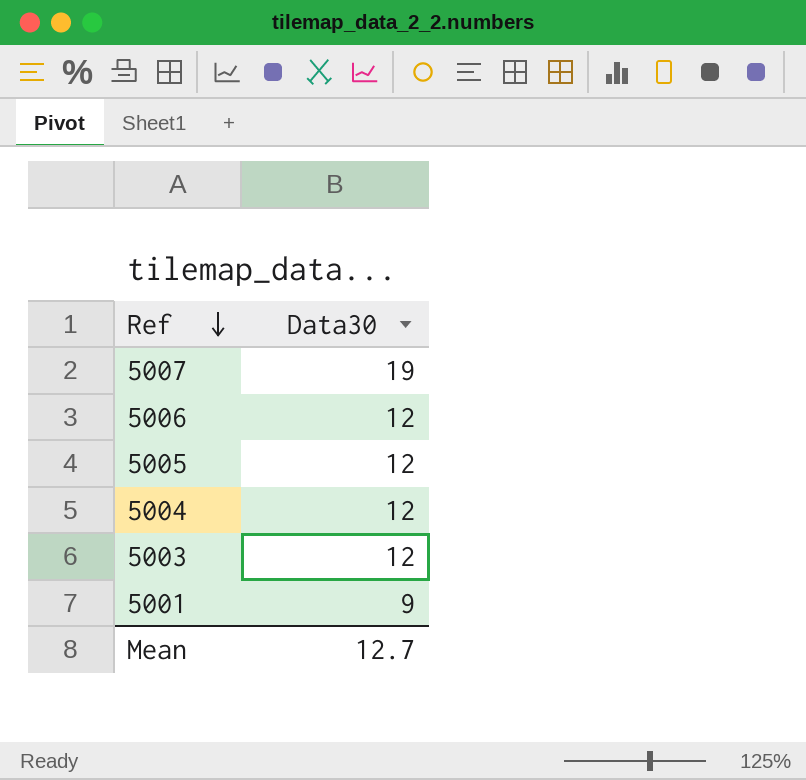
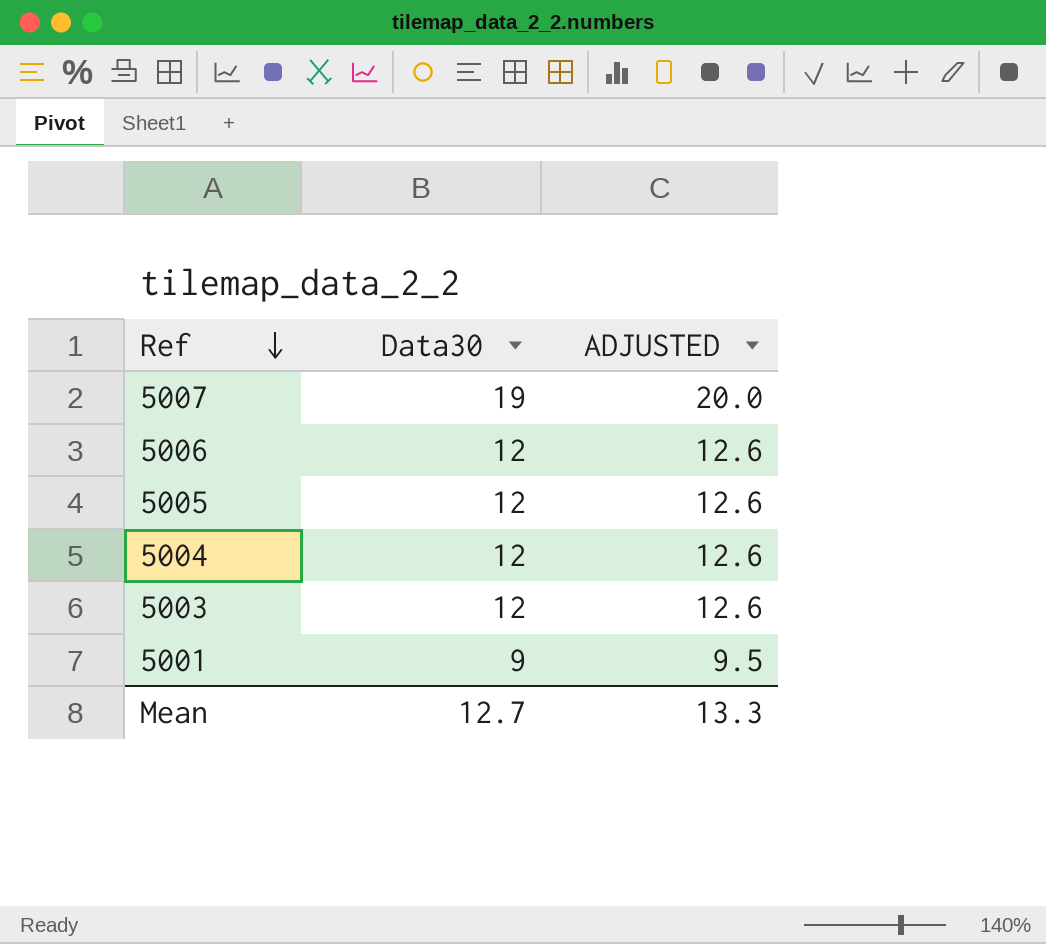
column ADJUSTED | formula: none -> [Data30] * 1.05

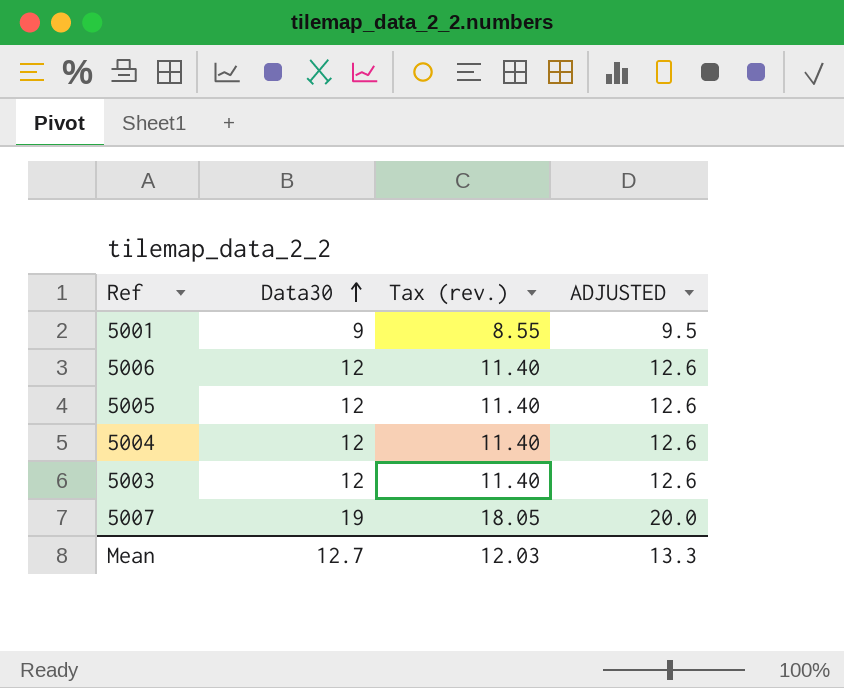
row order: Ref descending -> Data30 ascending
column Tax (rev.) | formula: none -> [Data30] * 0.95

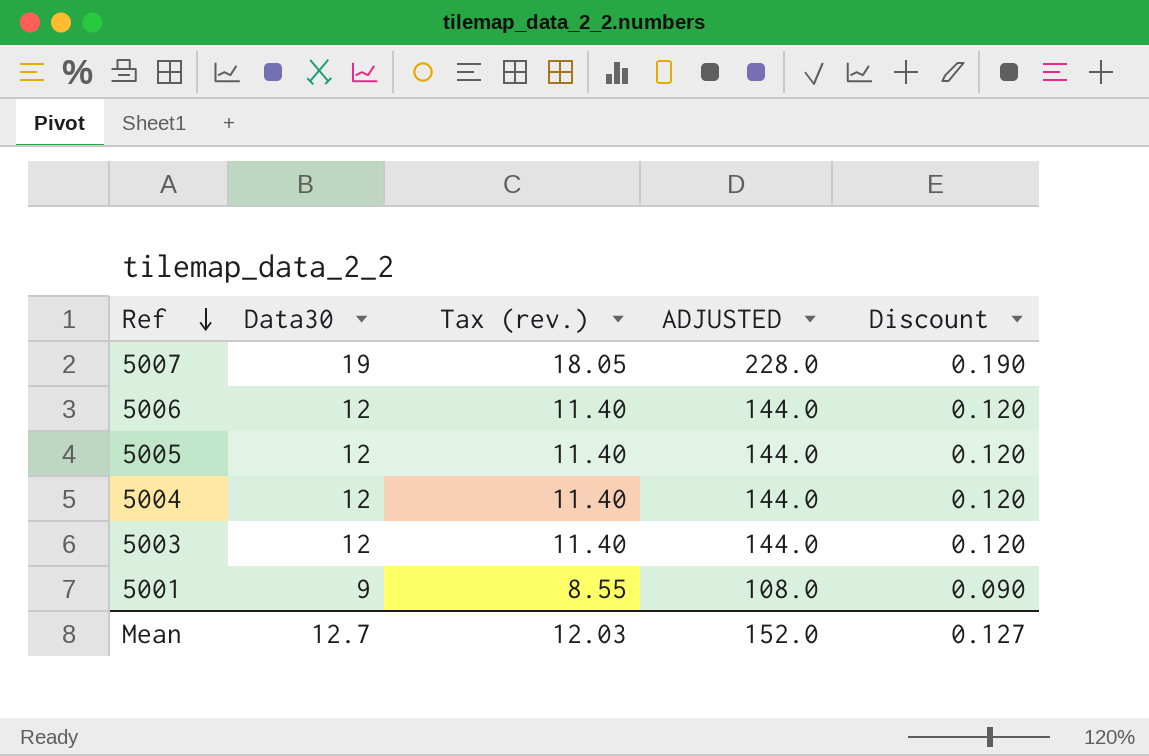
row order: Data30 ascending -> Ref descending
column ADJUSTED | formula: [Data30] * 1.05 -> [Data30] * 12
column Discount | formula: none -> [Data30] * 0.01
Mean | ADJUSTED: 13.3 -> 152.0

